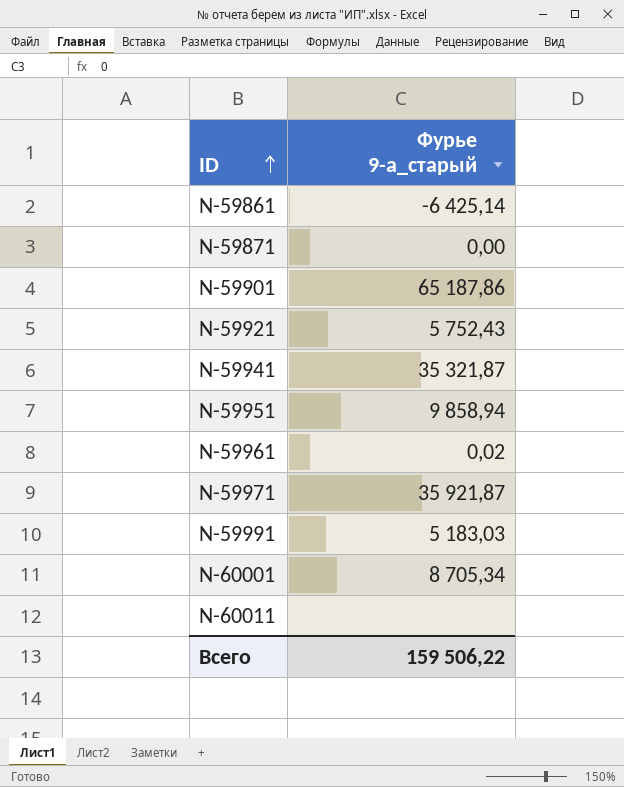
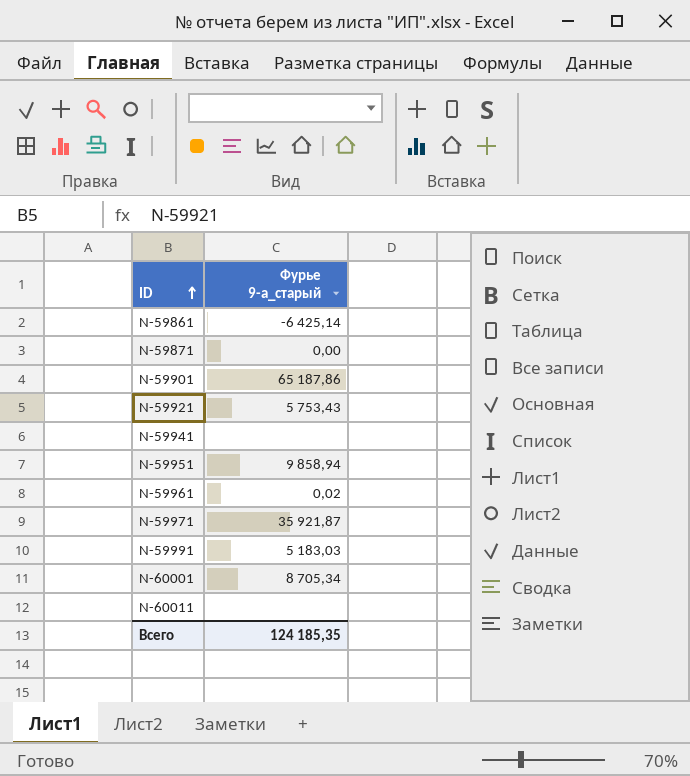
N-59921 | Фурье 9-а_старый: 5 752,43 -> 5 753,43
N-59941 | Фурье 9-а_старый: 35 321,87 -> none
Всего | Фурье 9-а_старый: 159 506,22 -> 124 185,35

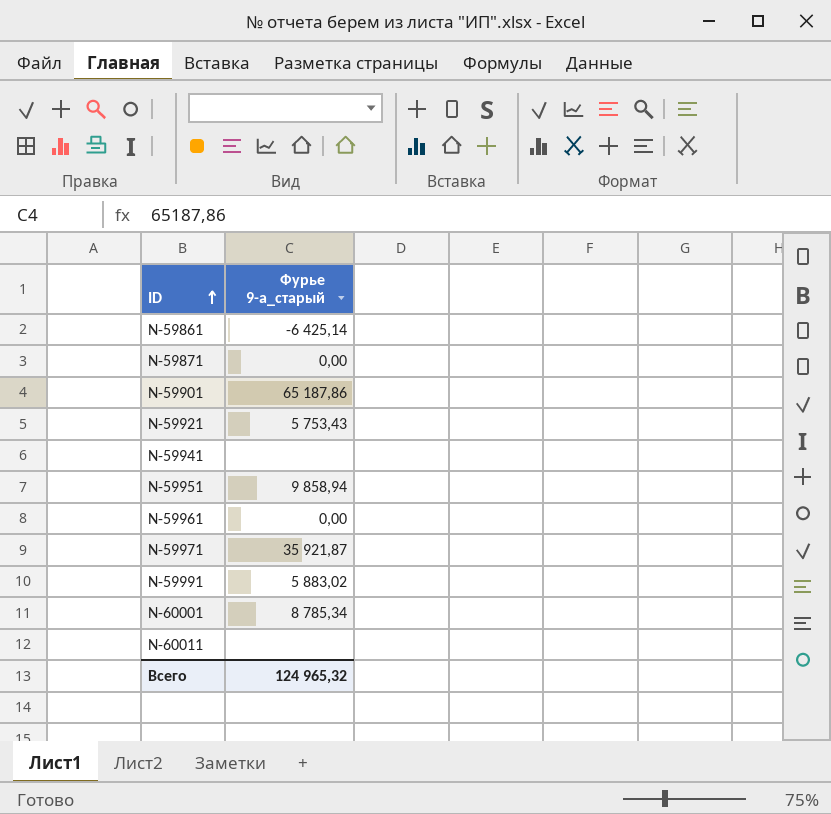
N-59961 | Фурье 9-а_старый: 0,02 -> 0,00
N-59991 | Фурье 9-а_старый: 5 183,03 -> 5 883,02
N-60001 | Фурье 9-а_старый: 8 705,34 -> 8 785,34
Всего | Фурье 9-а_старый: 124 185,35 -> 124 965,32

